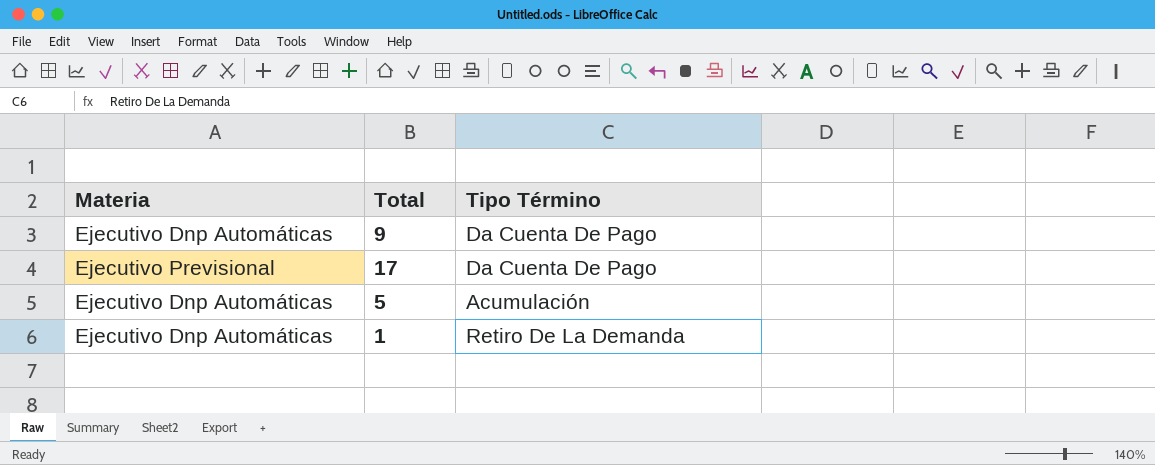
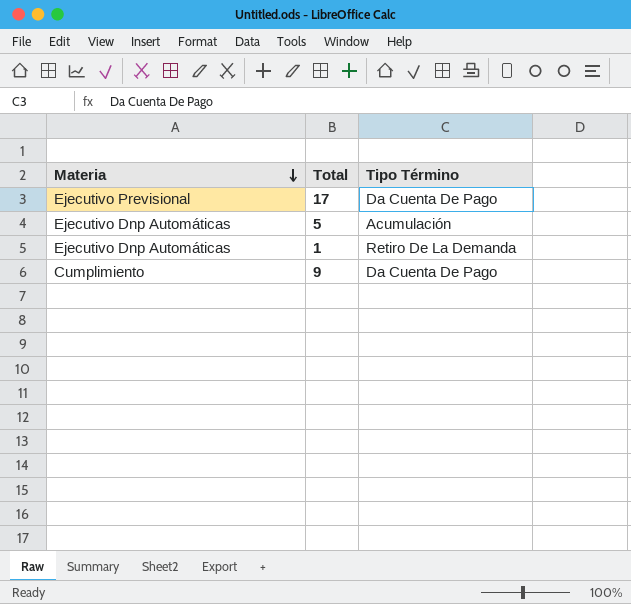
row order: none -> Materia descending
9 | Materia: Ejecutivo Dnp Automáticas -> Cumplimiento

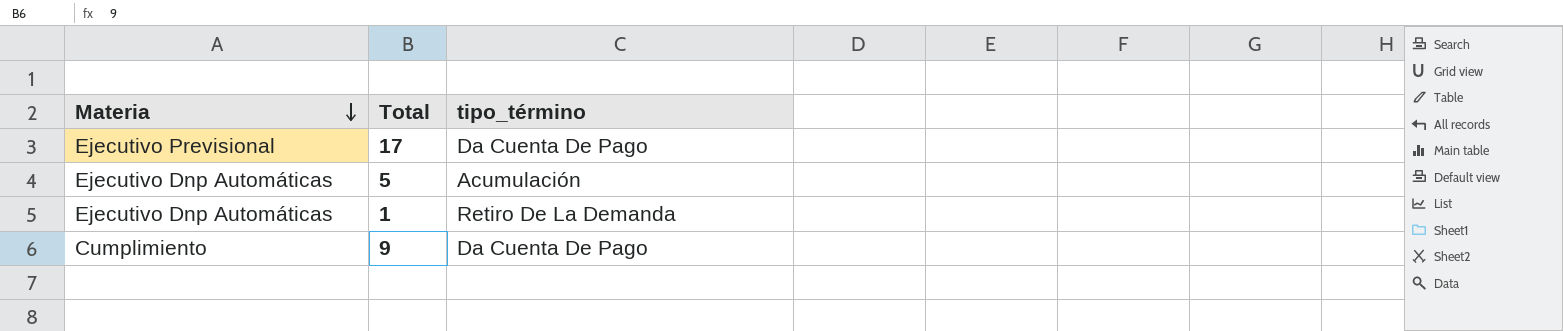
column name: Tipo Término -> tipo_término

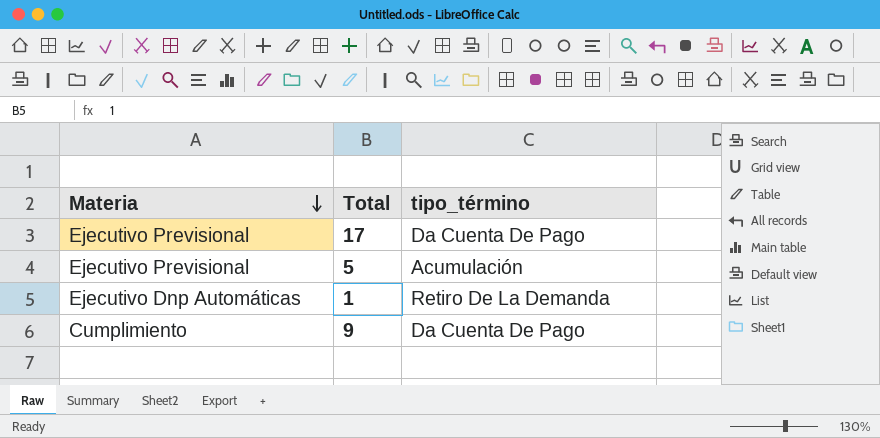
5 | Materia: Ejecutivo Dnp Automáticas -> Ejecutivo Previsional

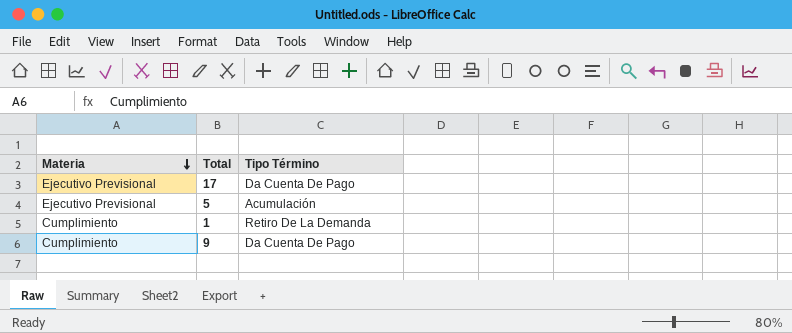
column name: tipo_término -> Tipo Término
1 | Materia: Ejecutivo Dnp Automáticas -> Cumplimiento

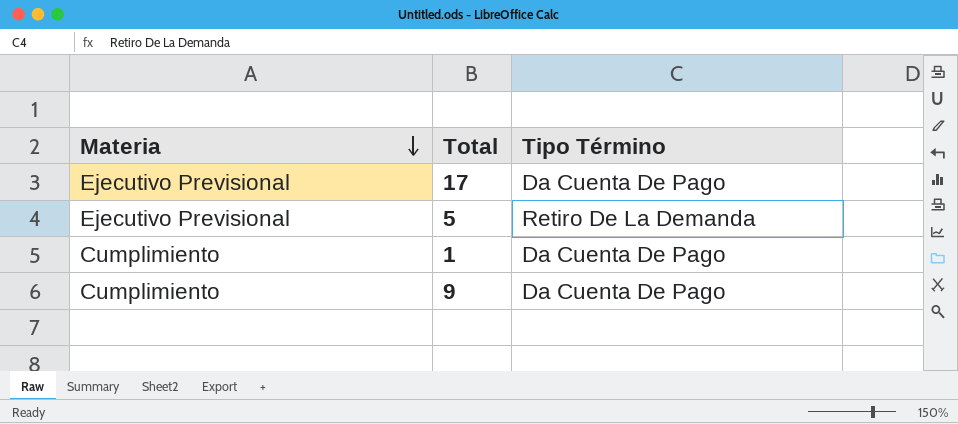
5 | Tipo Término: Acumulación -> Retiro De La Demanda
1 | Tipo Término: Retiro De La Demanda -> Da Cuenta De Pago

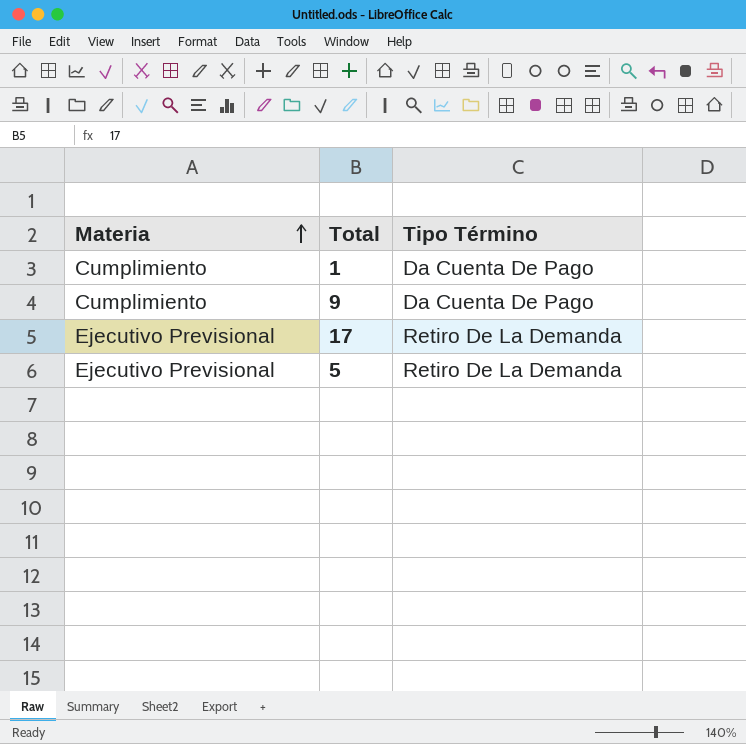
row order: Materia descending -> Materia ascending
17 | Tipo Término: Da Cuenta De Pago -> Retiro De La Demanda

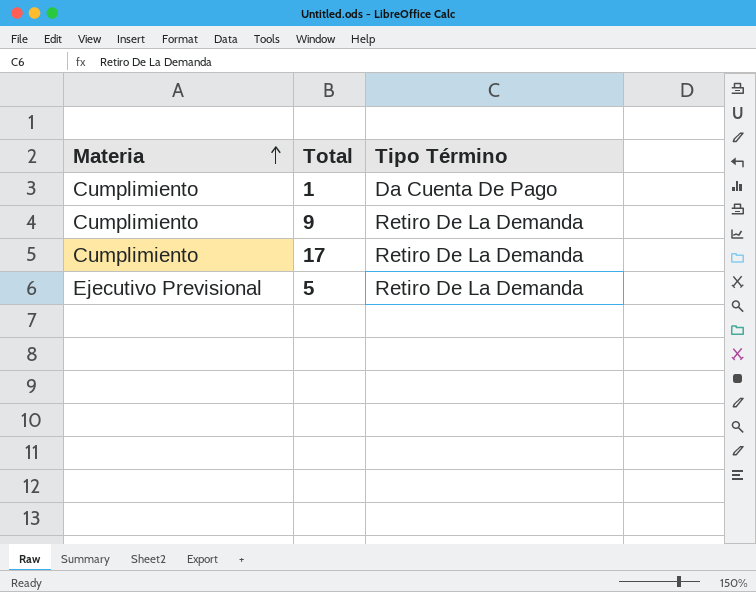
9 | Tipo Término: Da Cuenta De Pago -> Retiro De La Demanda
17 | Materia: Ejecutivo Previsional -> Cumplimiento

